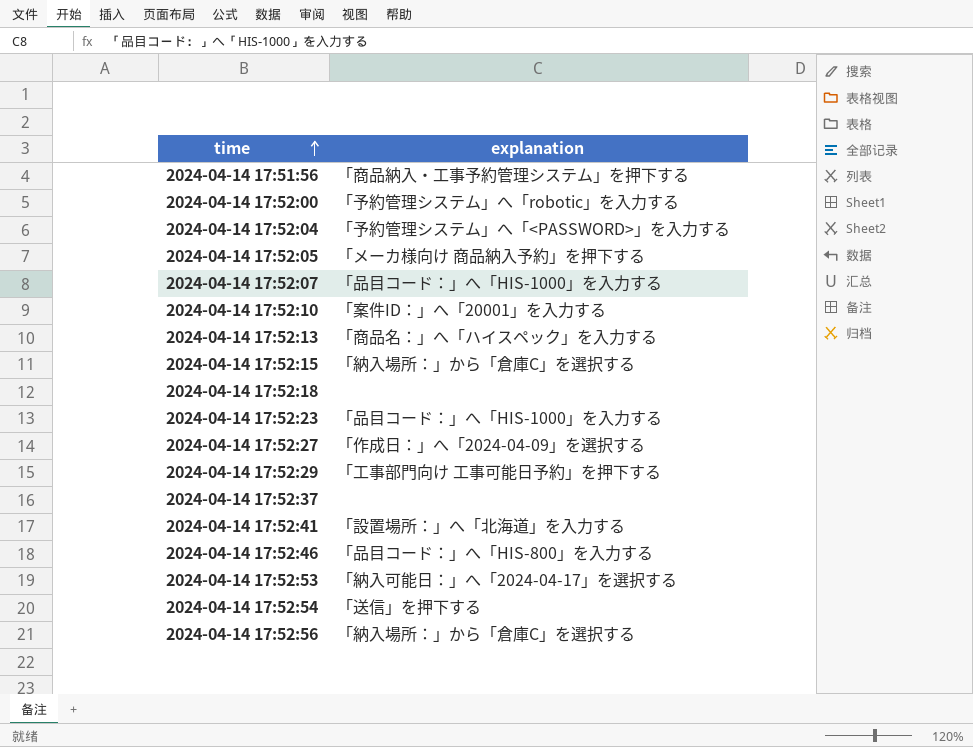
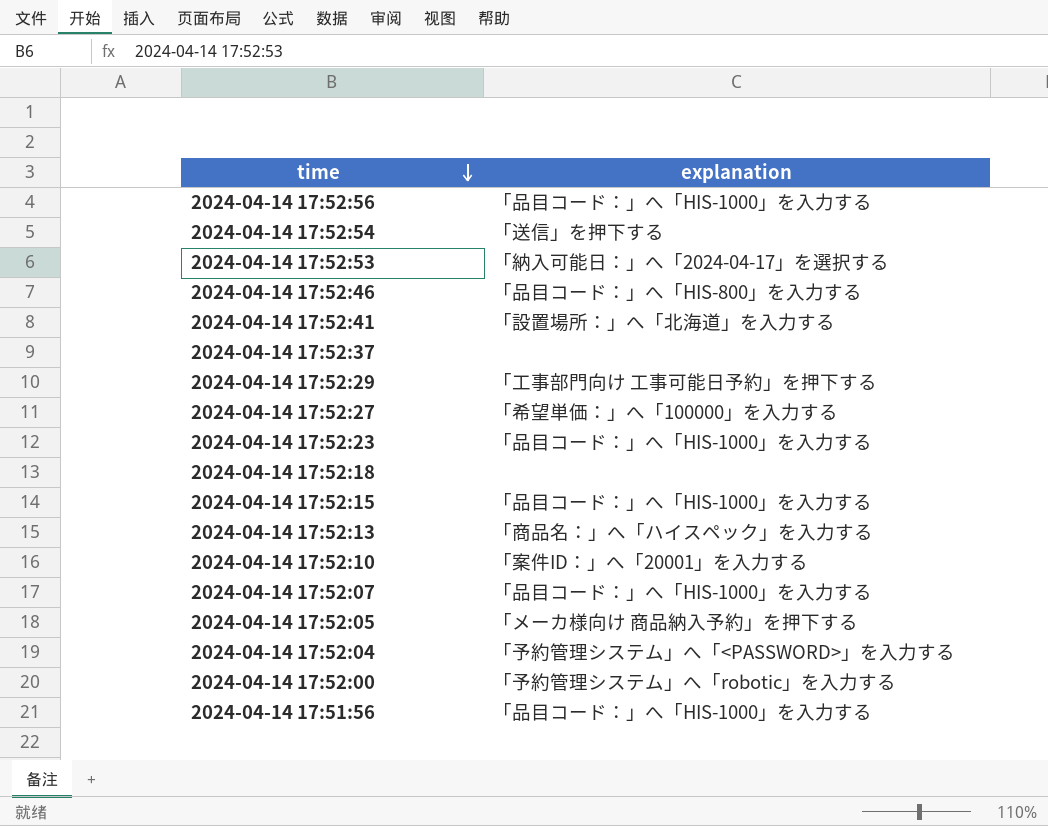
row order: time ascending -> time descending
2024-04-14 17:52:56 | explanation: 「納入場所：」から「倉庫C」を選択する -> 「品目コード：」へ「HIS-1000」を入力する
2024-04-14 17:52:27 | explanation: 「作成日：」へ「2024-04-09」を選択する -> 「希望単価：」へ「100000」を入力する
2024-04-14 17:52:15 | explanation: 「納入場所：」から「倉庫C」を選択する -> 「品目コード：」へ「HIS-1000」を入力する
2024-04-14 17:51:56 | explanation: 「商品納入・工事予約管理システム」を押下する -> 「品目コード：」へ「HIS-1000」を入力する

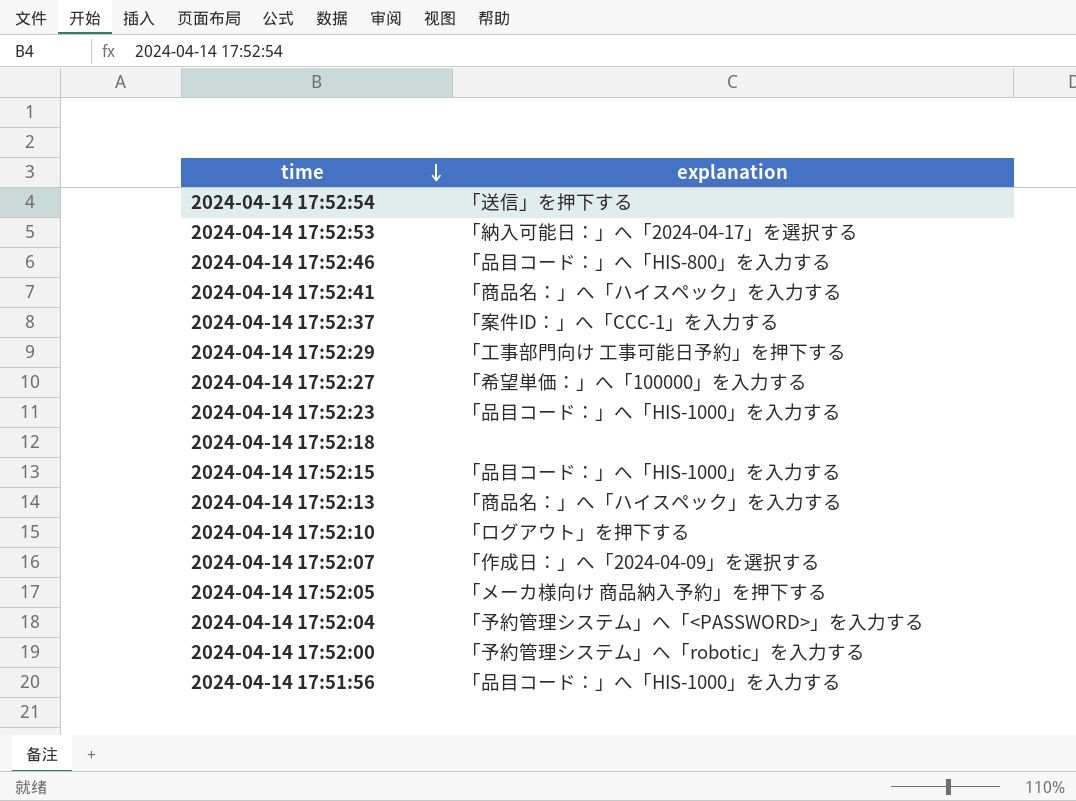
row 2024-04-14 17:52:56: 「品目コード：」へ「HIS-1000」を入力する -> none
2024-04-14 17:52:41 | explanation: 「設置場所：」へ「北海道」を入力する -> 「商品名：」へ「ハイスペック」を入力する
2024-04-14 17:52:37 | explanation: none -> 「案件ID：」へ「CCC-1」を入力する
2024-04-14 17:52:10 | explanation: 「案件ID：」へ「20001」を入力する -> 「ログアウト」を押下する
2024-04-14 17:52:07 | explanation: 「品目コード：」へ「HIS-1000」を入力する -> 「作成日：」へ「2024-04-09」を選択する

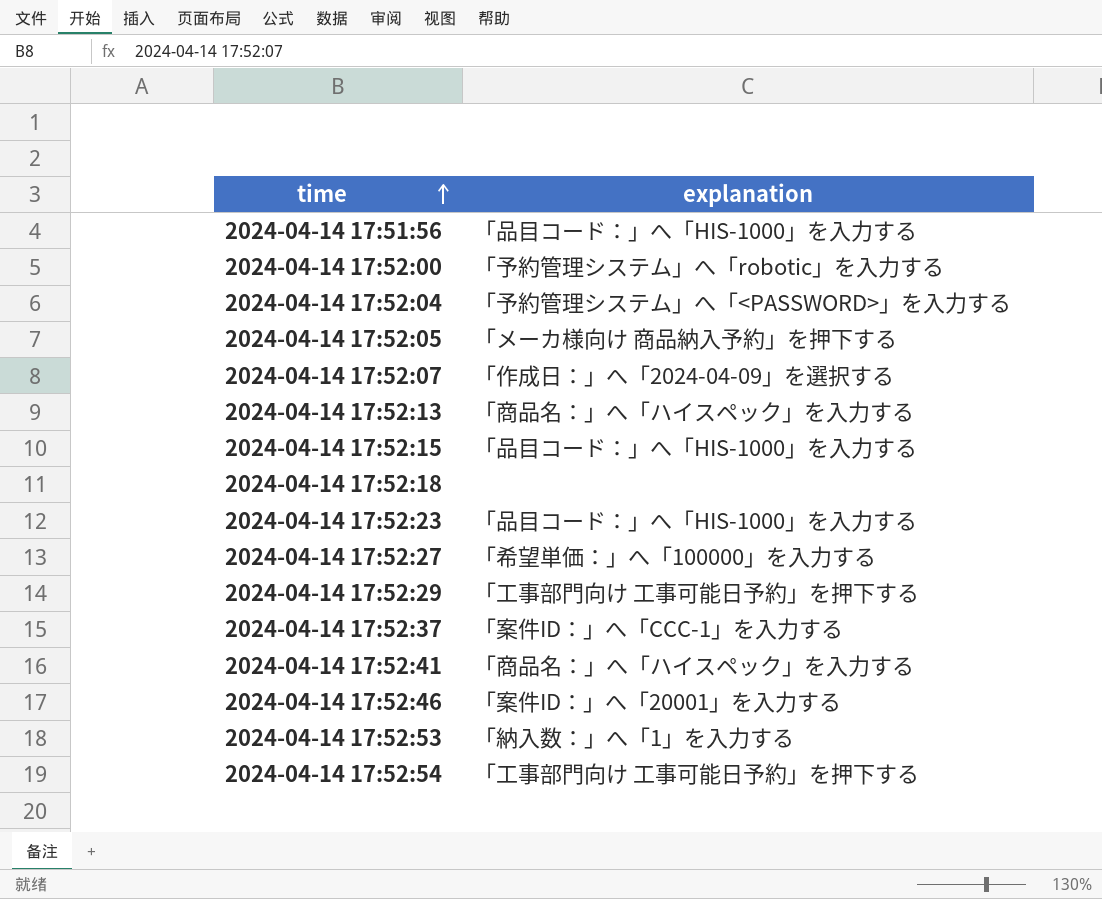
row order: time descending -> time ascending
row 2024-04-14 17:52:10: 「ログアウト」を押下する -> none
2024-04-14 17:52:46 | explanation: 「品目コード：」へ「HIS-800」を入力する -> 「案件ID：」へ「20001」を入力する
2024-04-14 17:52:53 | explanation: 「納入可能日：」へ「2024-04-17」を選択する -> 「納入数：」へ「1」を入力する
2024-04-14 17:52:54 | explanation: 「送信」を押下する -> 「工事部門向け 工事可能日予約」を押下する

